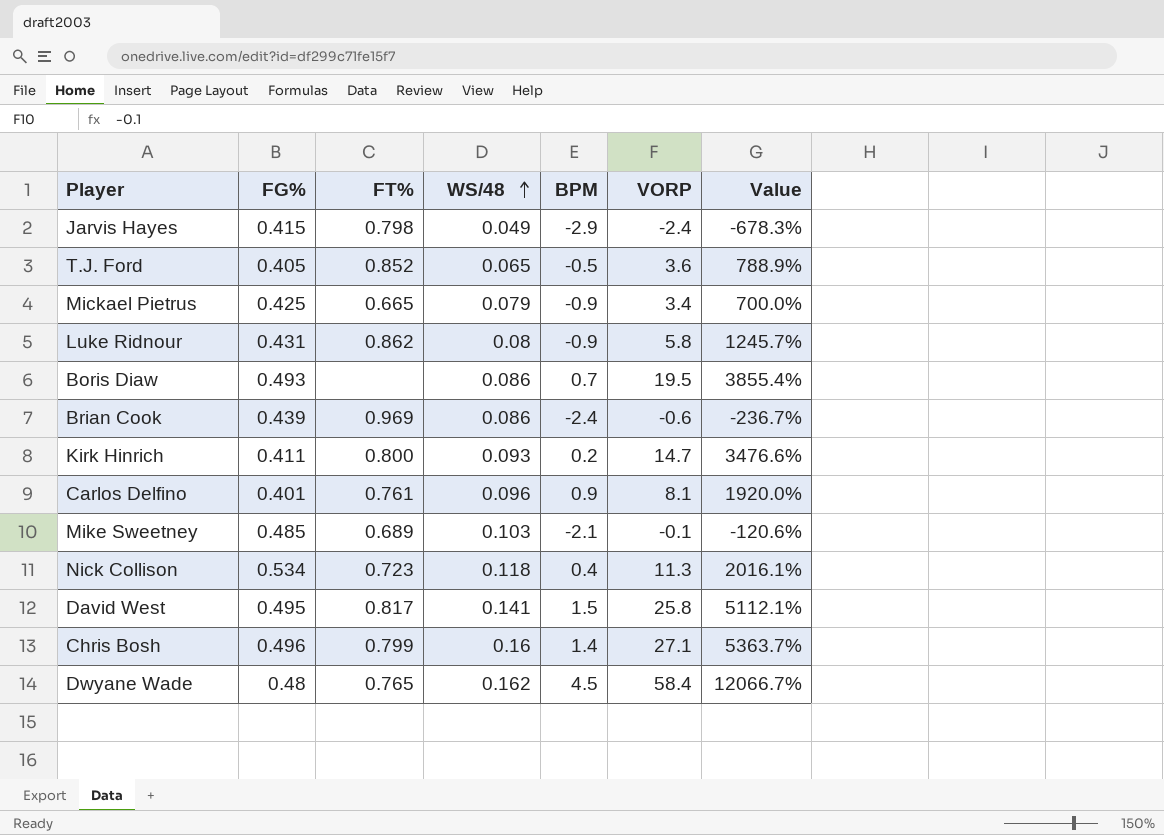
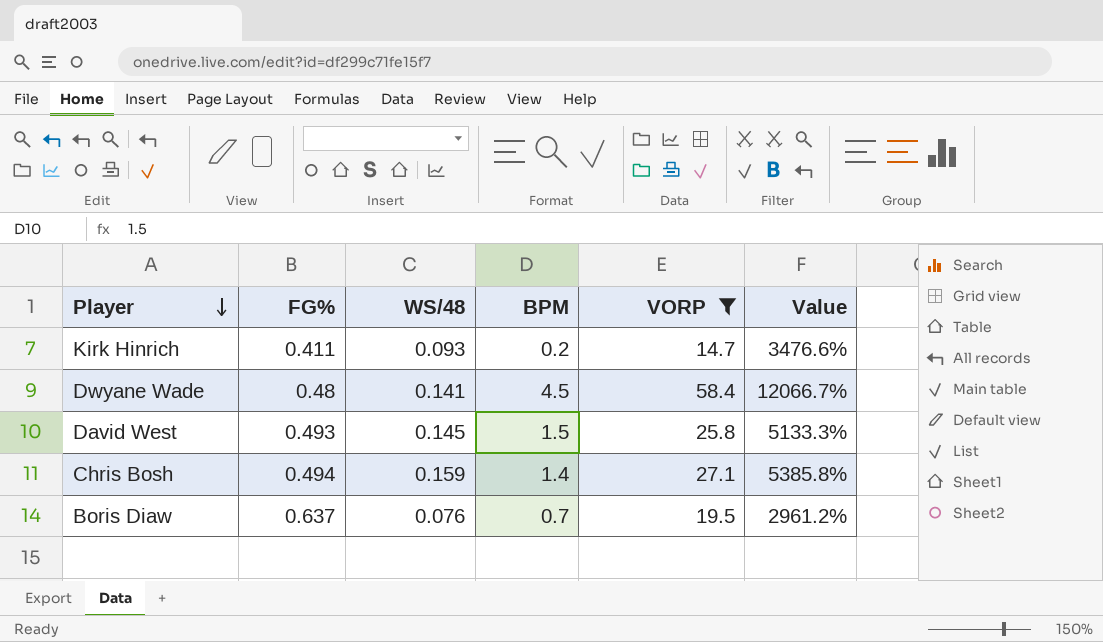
filter: none -> VORP >= 14.7
row order: WS/48 ascending -> Player descending
column FT% | position: 3 -> none
Dwyane Wade | WS/48: 0.162 -> 0.141
David West | FG%: 0.495 -> 0.493
David West | WS/48: 0.141 -> 0.145
David West | Value: 5112.1% -> 5133.3%
Chris Bosh | FG%: 0.496 -> 0.494
Chris Bosh | WS/48: 0.16 -> 0.159
Chris Bosh | Value: 5363.7% -> 5385.8%
Boris Diaw | FG%: 0.493 -> 0.637
Boris Diaw | WS/48: 0.086 -> 0.076
Boris Diaw | Value: 3855.4% -> 2961.2%

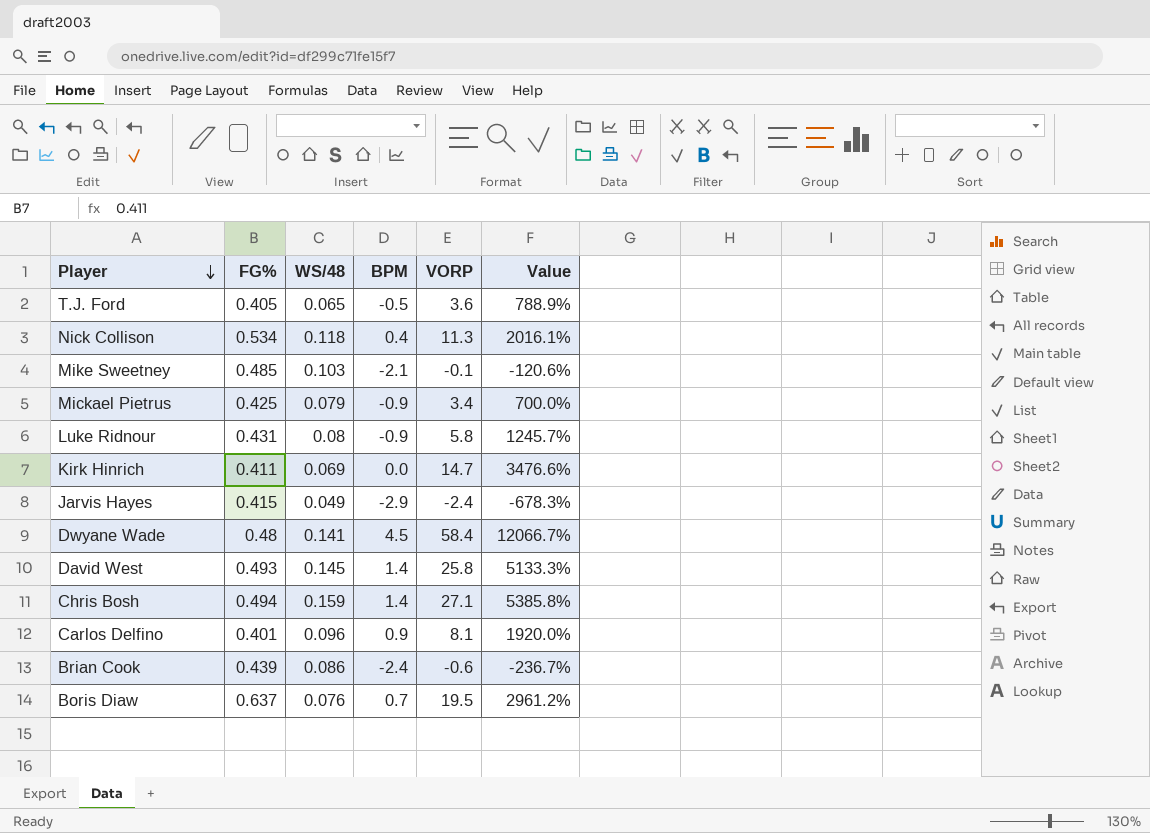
filter: VORP >= 14.7 -> none
Kirk Hinrich | WS/48: 0.093 -> 0.069
Kirk Hinrich | BPM: 0.2 -> 0.0
David West | BPM: 1.5 -> 1.4

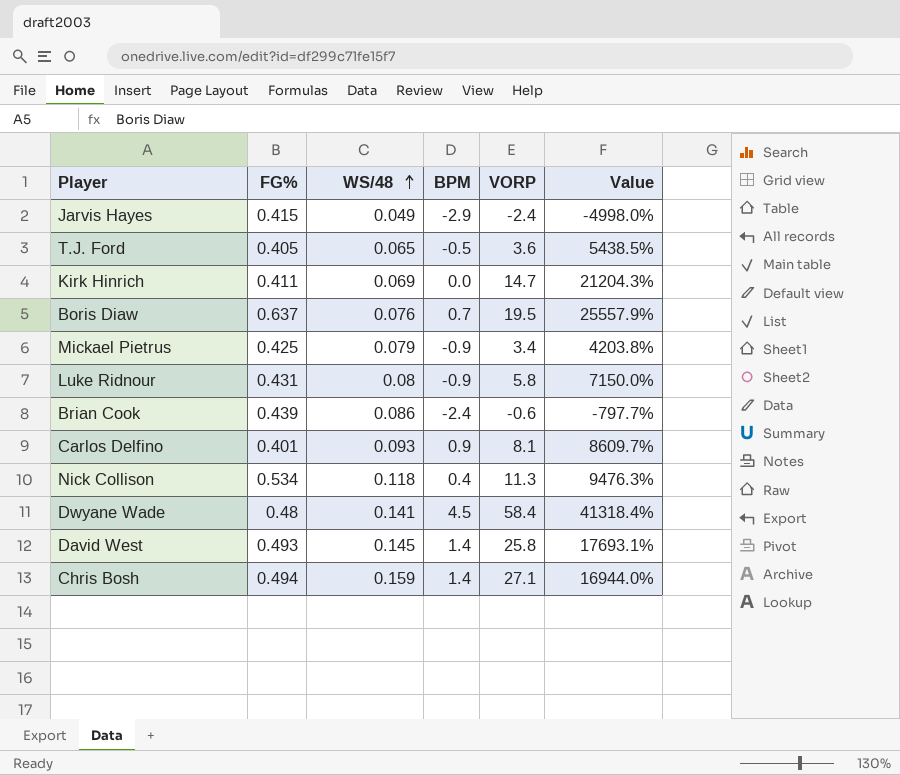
row order: Player descending -> WS/48 ascending
column Value | formula: ([VORP] - [FG%]) / [FG%] -> ([VORP] - [WS/48]) / [WS/48]
row Mike Sweetney: 0.485 | 0.103 | -2.1 | -0.1 | -120.6% -> none
Carlos Delfino | WS/48: 0.096 -> 0.093

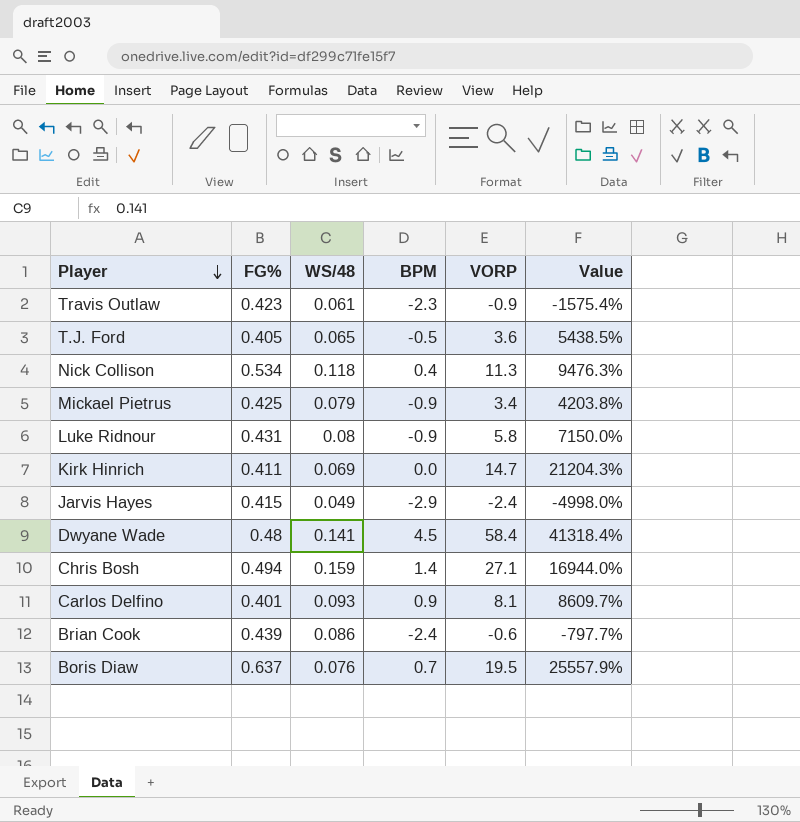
row order: WS/48 ascending -> Player descending
row David West: 0.493 | 0.145 | 1.4 | 25.8 | 17693.1% -> none
row Travis Outlaw: none -> 0.423 | 0.061 | -2.3 | -0.9 | -1575.4%

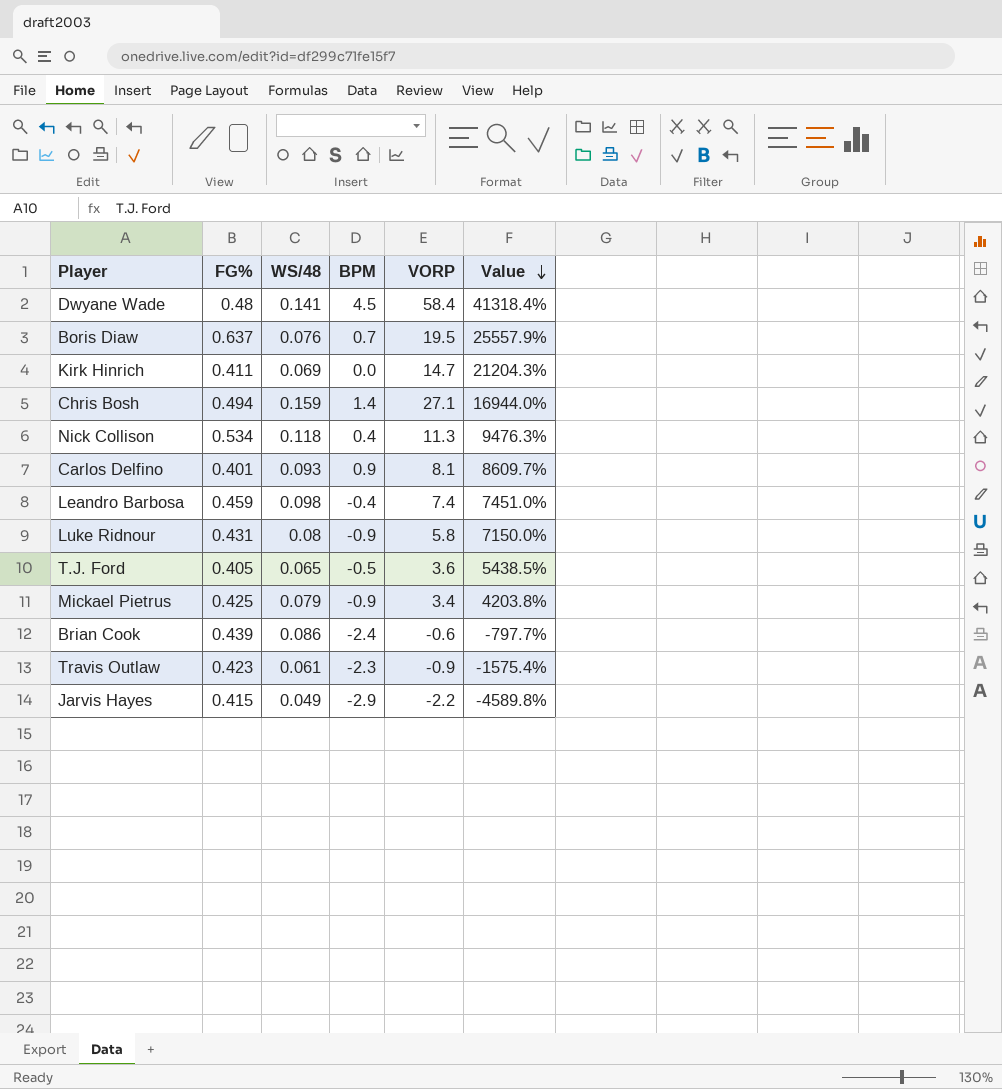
row order: Player descending -> Value descending
row Leandro Barbosa: none -> 0.459 | 0.098 | -0.4 | 7.4 | 7451.0%
Jarvis Hayes | VORP: -2.4 -> -2.2
Jarvis Hayes | Value: -4998.0% -> -4589.8%

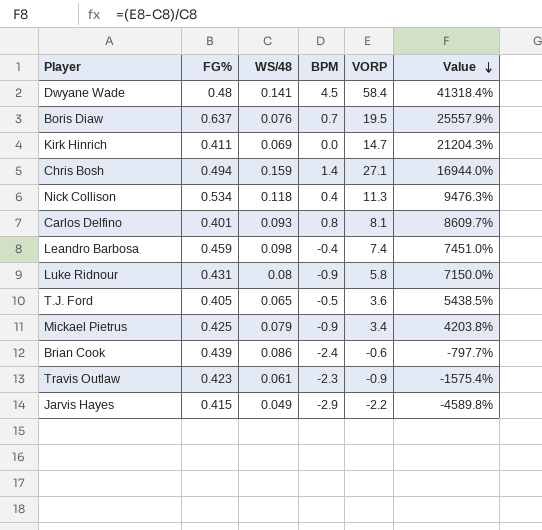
Carlos Delfino | BPM: 0.9 -> 0.8

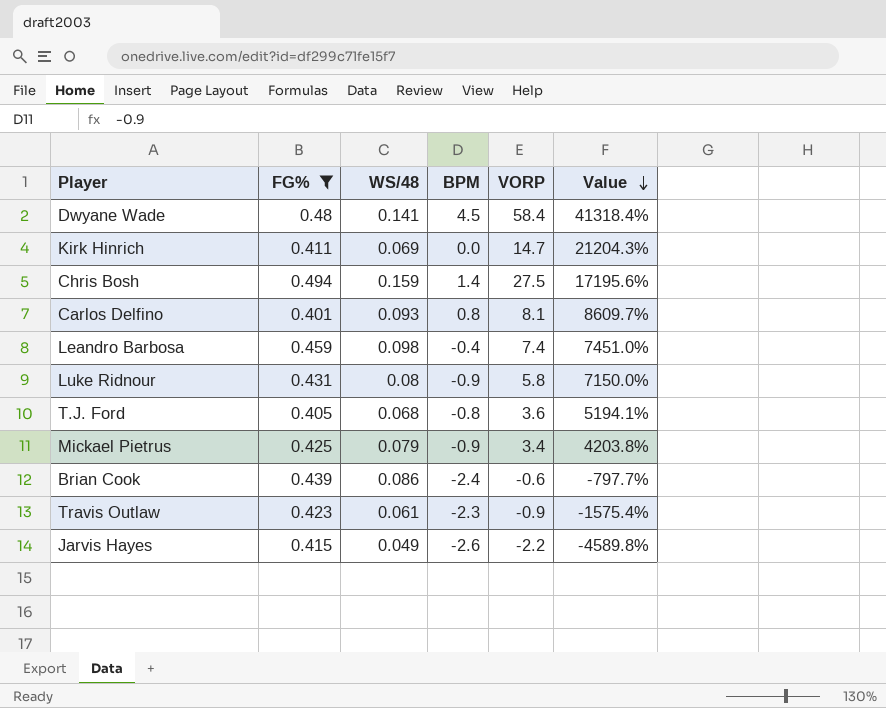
filter: none -> FG% <= 0.494
Chris Bosh | VORP: 27.1 -> 27.5
Chris Bosh | Value: 16944.0% -> 17195.6%
T.J. Ford | WS/48: 0.065 -> 0.068
T.J. Ford | BPM: -0.5 -> -0.8
T.J. Ford | Value: 5438.5% -> 5194.1%
Jarvis Hayes | BPM: -2.9 -> -2.6

